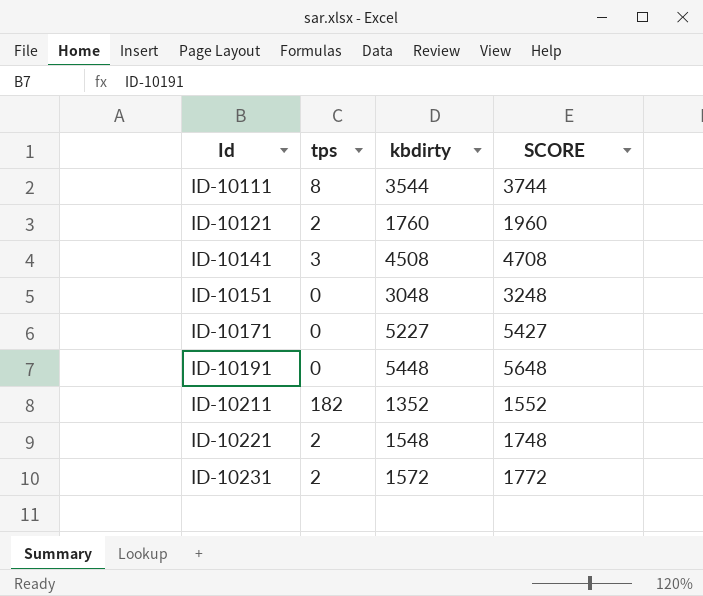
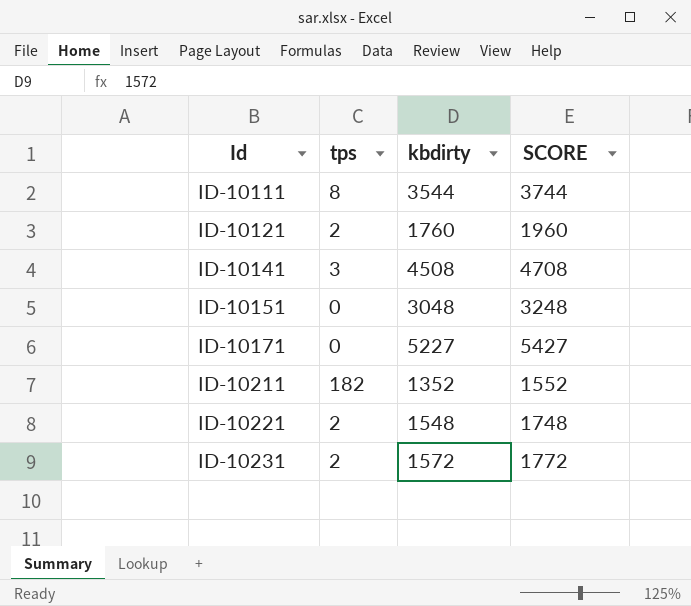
row ID-10191: 0 | 5448 | 5648 -> none

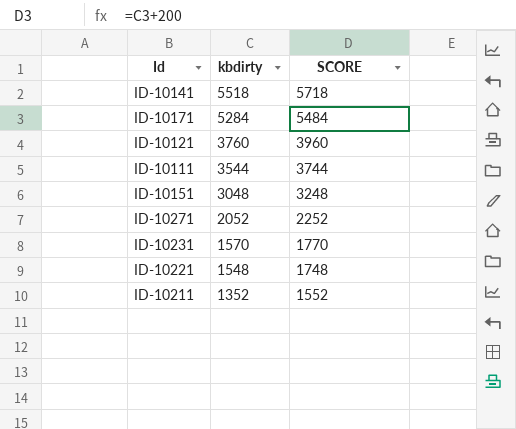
row order: Id ascending -> kbdirty descending
column tps | position: 2 -> none
ID-10141 | kbdirty: 4508 -> 5518
ID-10141 | SCORE: 4708 -> 5718
ID-10171 | kbdirty: 5227 -> 5284
ID-10171 | SCORE: 5427 -> 5484
ID-10121 | kbdirty: 1760 -> 3760
ID-10121 | SCORE: 1960 -> 3960
row ID-10271: none -> 2052 | 2252
ID-10231 | kbdirty: 1572 -> 1570
ID-10231 | SCORE: 1772 -> 1770

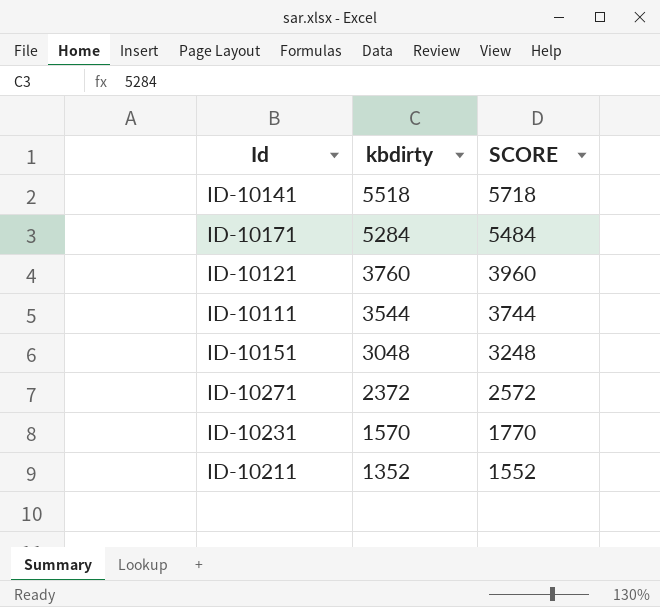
row ID-10221: 1548 | 1748 -> none
ID-10271 | kbdirty: 2052 -> 2372
ID-10271 | SCORE: 2252 -> 2572

